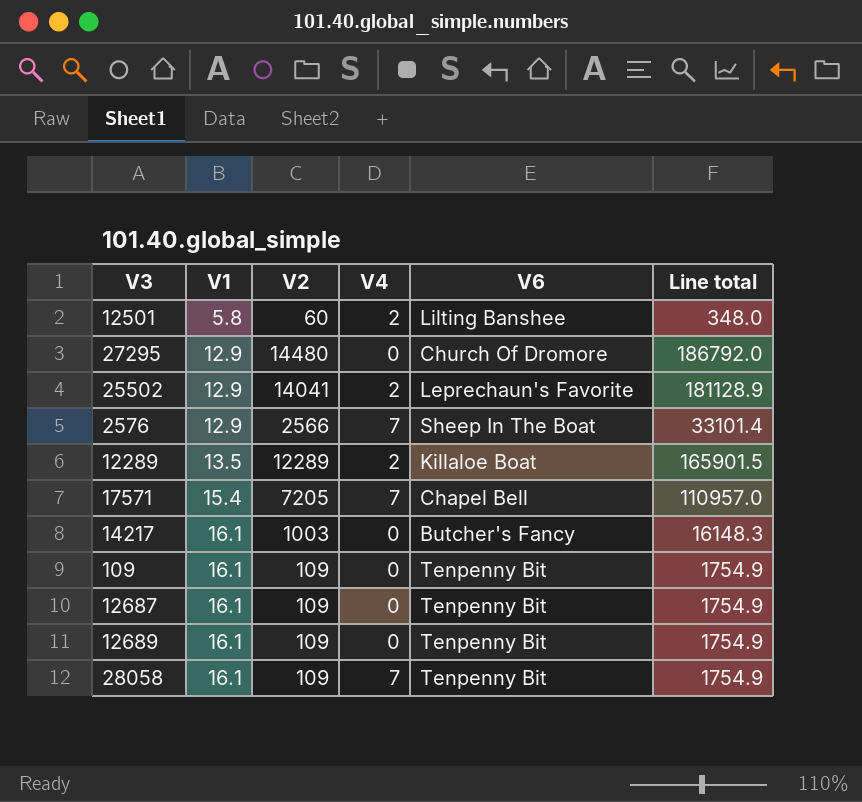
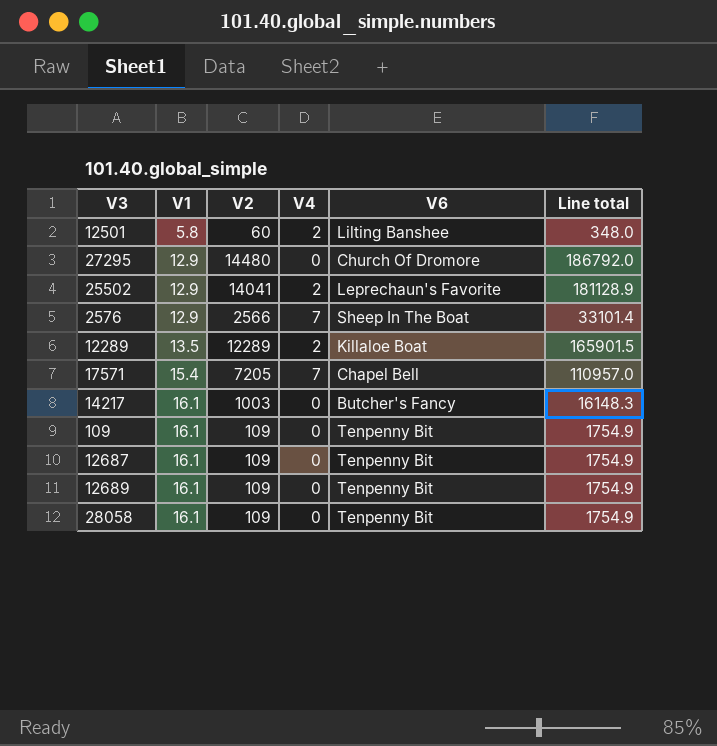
28058 | V4: 7 -> 0

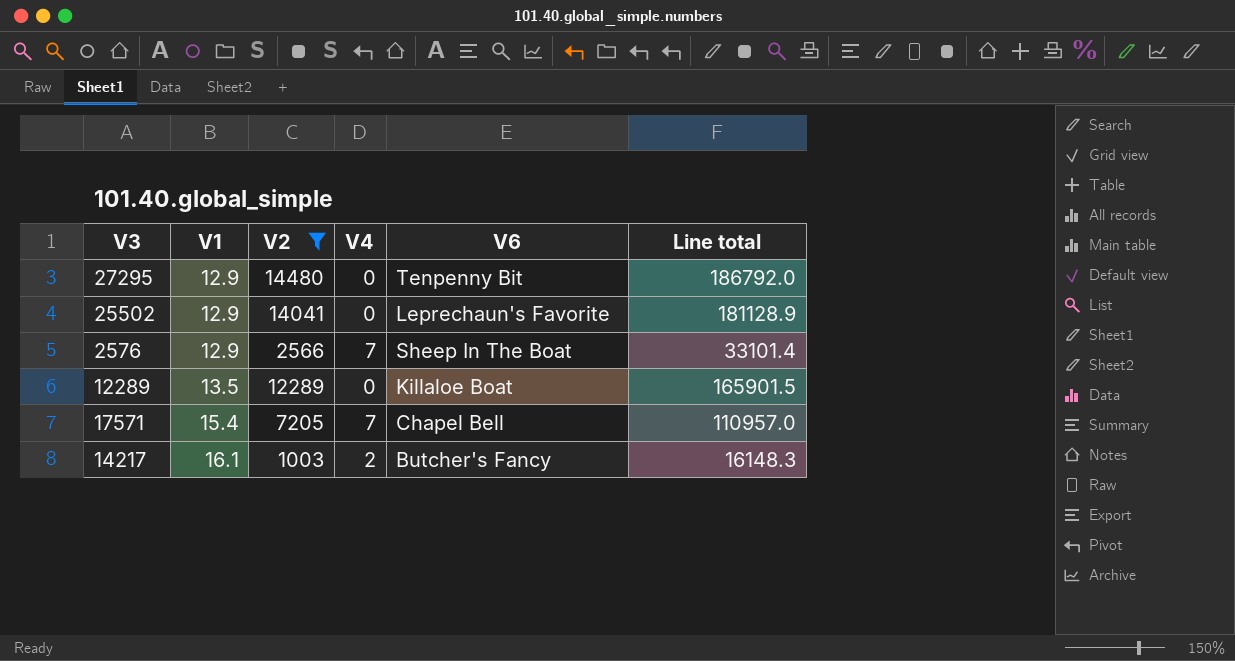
filter: none -> V2 >= 1003
27295 | V6: Church Of Dromore -> Tenpenny Bit
25502 | V4: 2 -> 0
12289 | V4: 2 -> 0
14217 | V4: 0 -> 2

